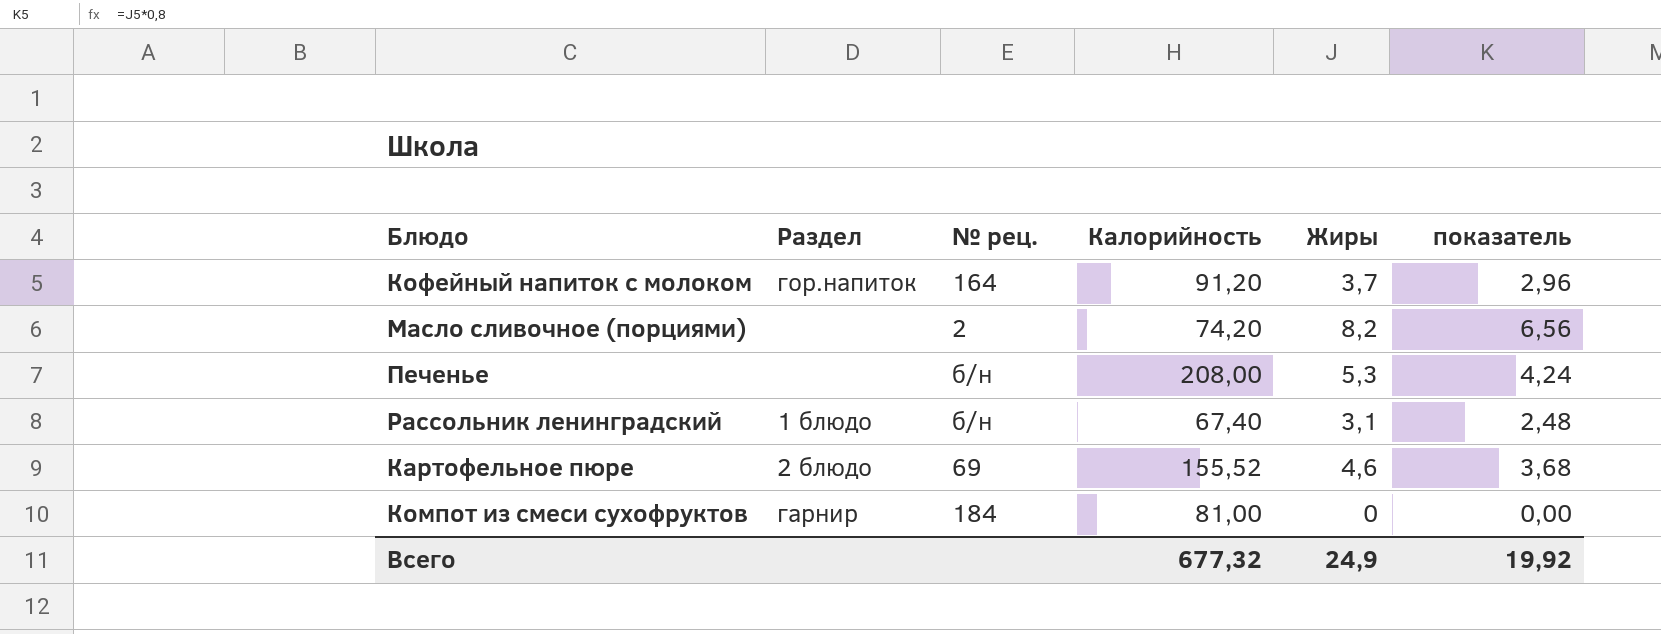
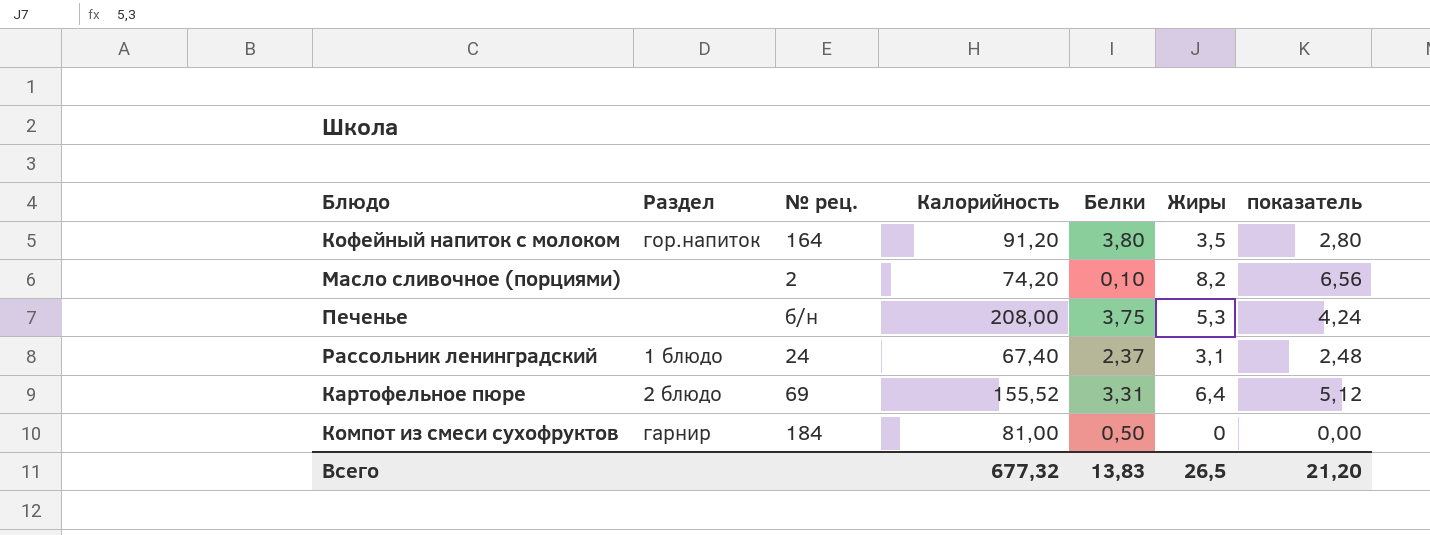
column Белки | position: none -> 5
Кофейный напиток с молоком | Жиры: 3,7 -> 3,5
Кофейный напиток с молоком | показатель: 2,96 -> 2,80
Рассольник ленинградский | № рец.: б/н -> 24
Картофельное пюре | Жиры: 4,6 -> 6,4
Картофельное пюре | показатель: 3,68 -> 5,12
Всего | Жиры: 24,9 -> 26,5
Всего | показатель: 19,92 -> 21,20

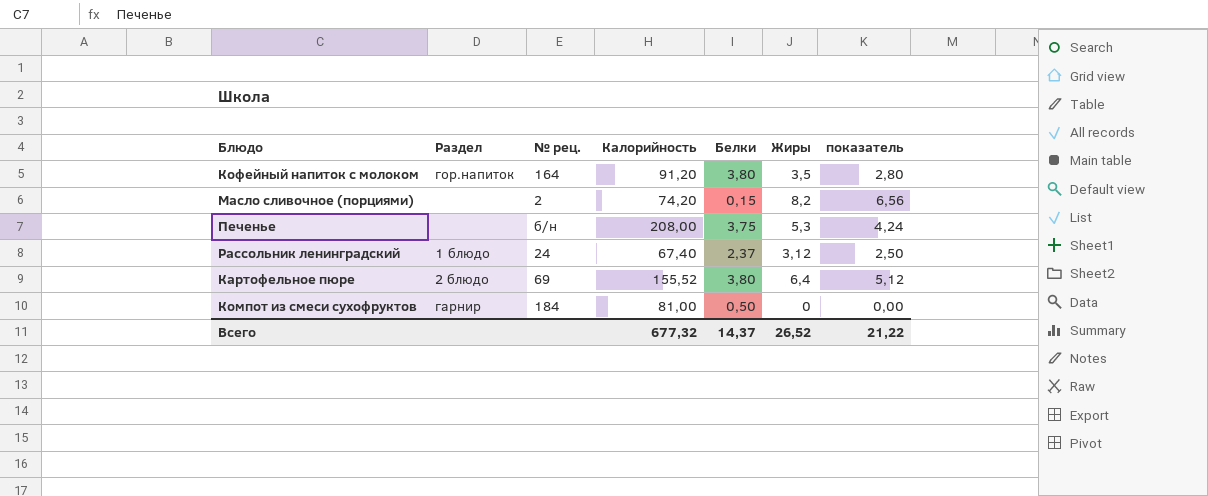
Масло сливочное (порциями) | Белки: 0,10 -> 0,15
Рассольник ленинградский | Жиры: 3,1 -> 3,12
Рассольник ленинградский | показатель: 2,48 -> 2,50
Картофельное пюре | Белки: 3,31 -> 3,80
Всего | Белки: 13,83 -> 14,37
Всего | Жиры: 26,5 -> 26,52
Всего | показатель: 21,20 -> 21,22

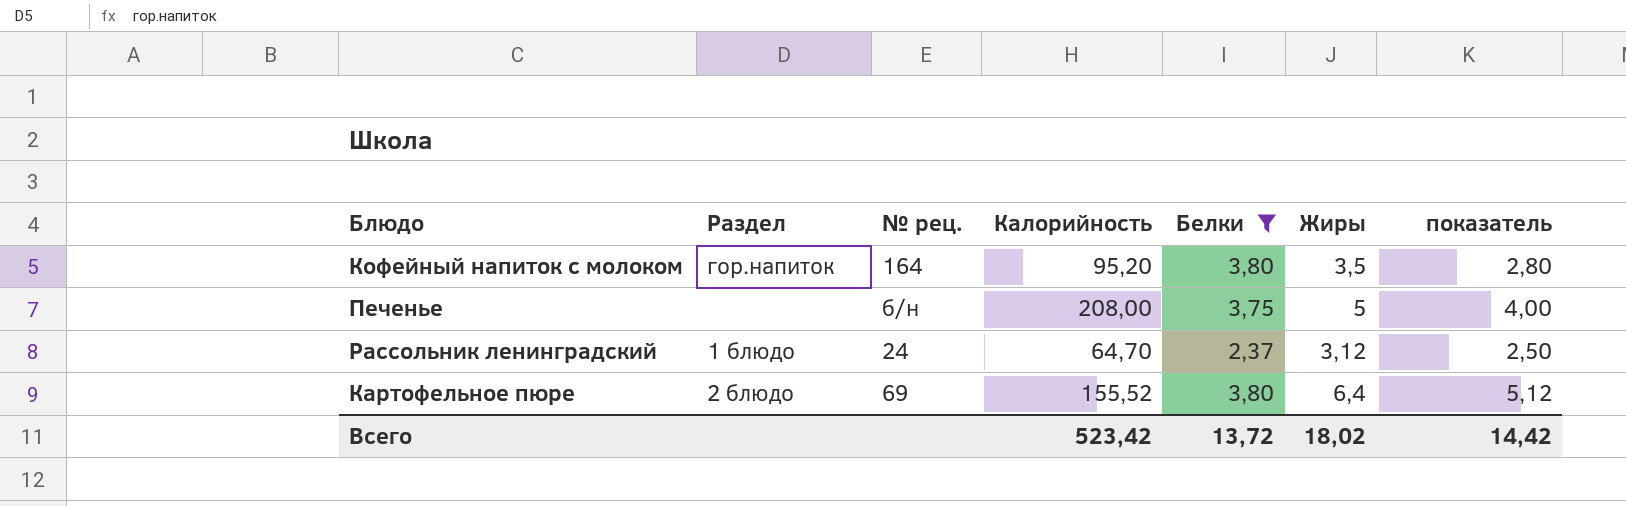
filter: none -> Белки >= 2,37
Кофейный напиток с молоком | Калорийность: 91,20 -> 95,20
Печенье | Жиры: 5,3 -> 5
Печенье | показатель: 4,24 -> 4,00
Рассольник ленинградский | Калорийность: 67,40 -> 64,70
Всего | Калорийность: 677,32 -> 523,42
Всего | Белки: 14,37 -> 13,72
Всего | Жиры: 26,52 -> 18,02
Всего | показатель: 21,22 -> 14,42

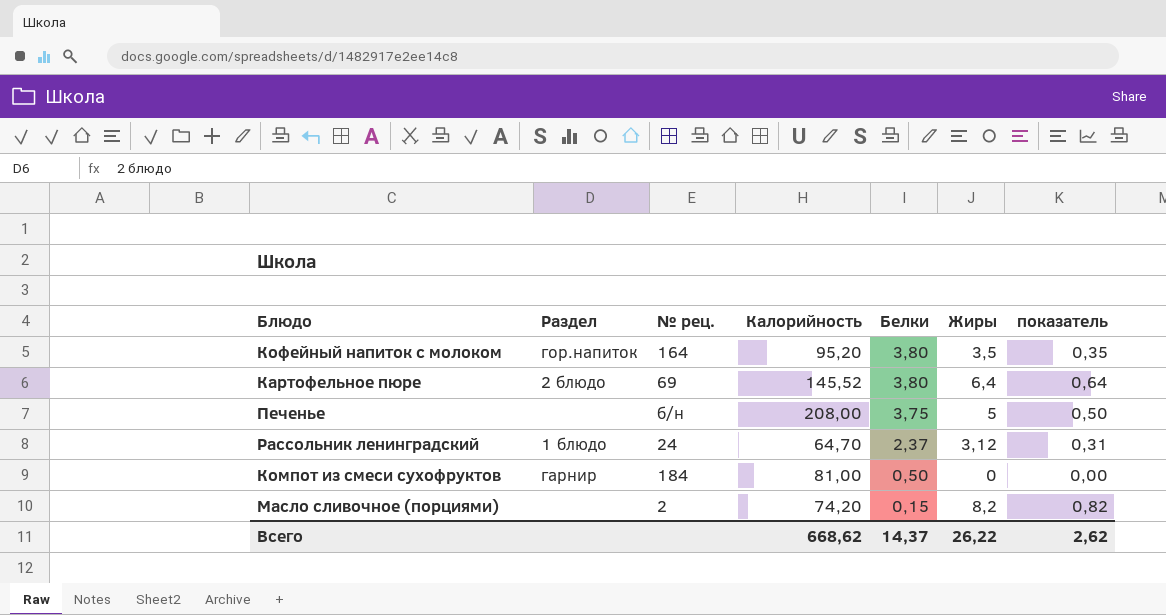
filter: Белки >= 2,37 -> none
row order: none -> Белки descending
column показатель | formula: [Жиры] * 0,8 -> [Жиры] * 0,1
Картофельное пюре | Калорийность: 155,52 -> 145,52
Всего | Калорийность: 523,42 -> 668,62
Всего | Белки: 13,72 -> 14,37
Всего | Жиры: 18,02 -> 26,22
Всего | показатель: 14,42 -> 2,62

